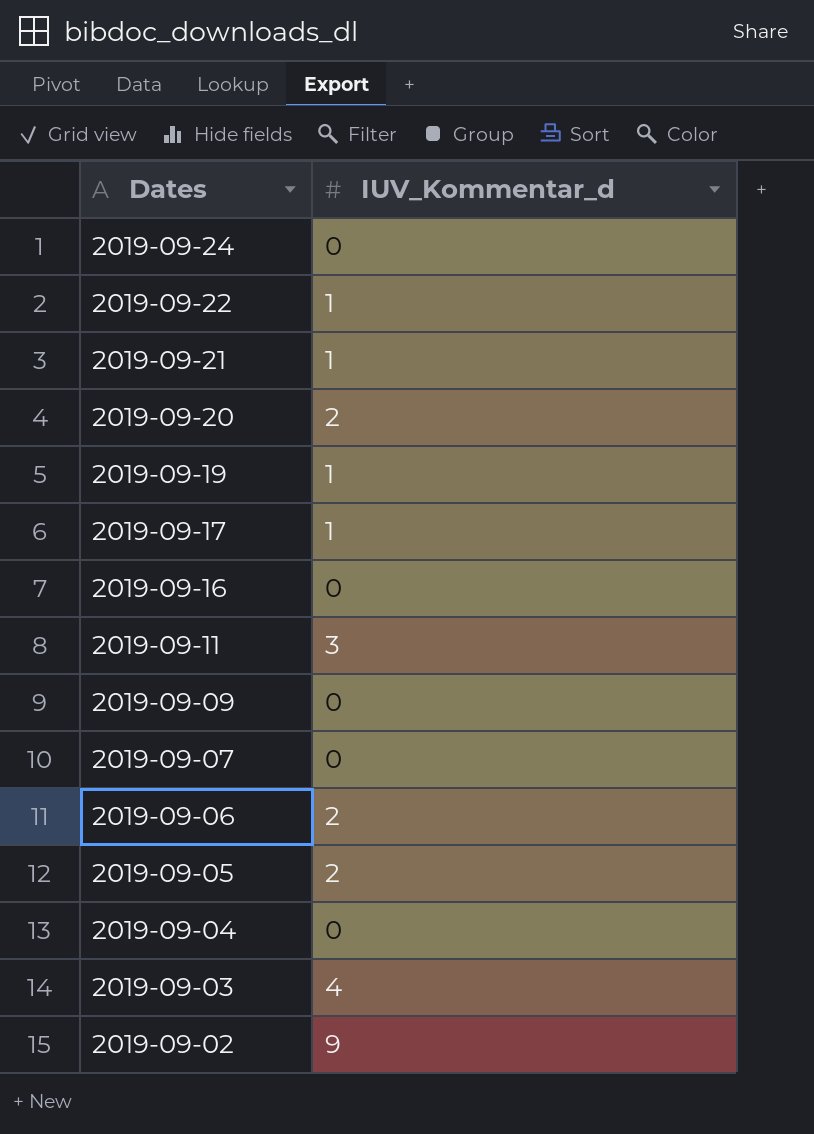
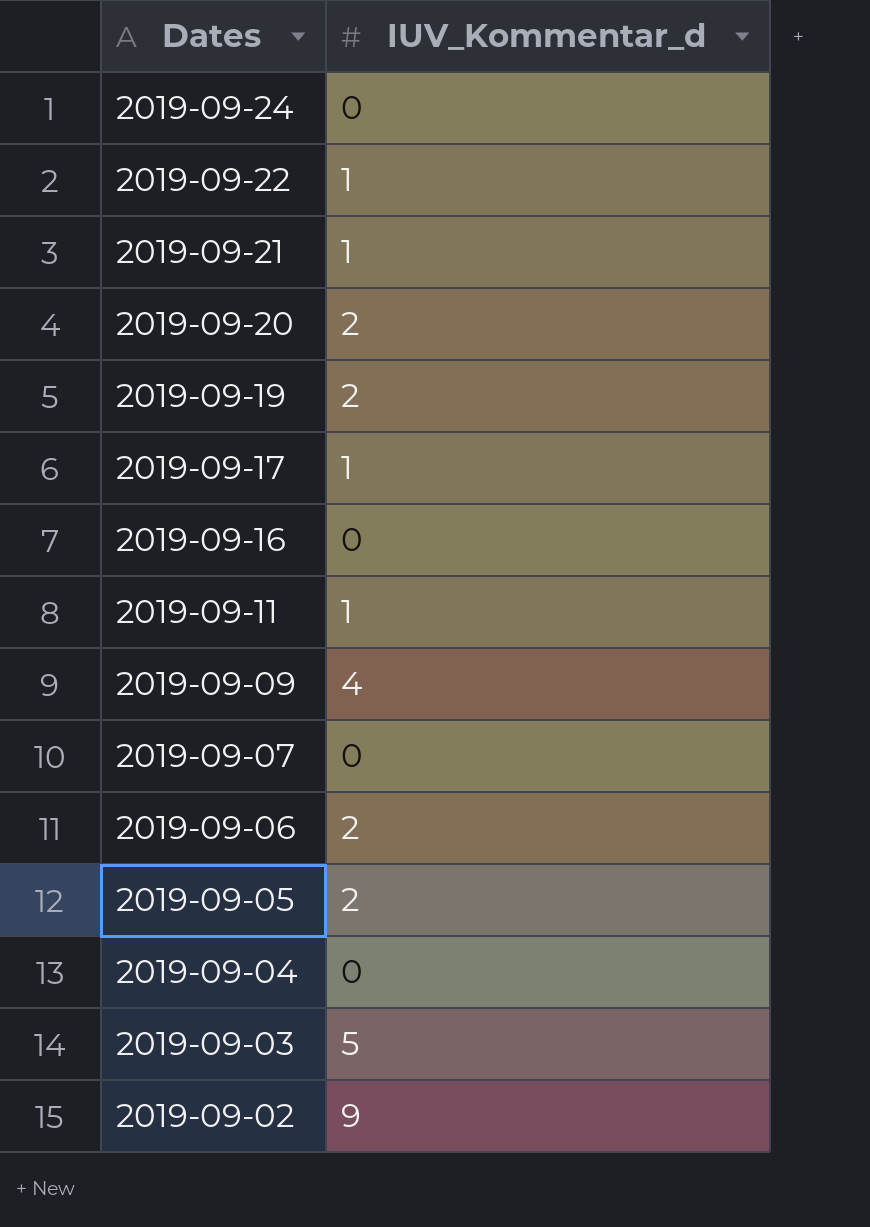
2019-09-19 | IUV_Kommentar_d: 1 -> 2
2019-09-11 | IUV_Kommentar_d: 3 -> 1
2019-09-09 | IUV_Kommentar_d: 0 -> 4
2019-09-03 | IUV_Kommentar_d: 4 -> 5

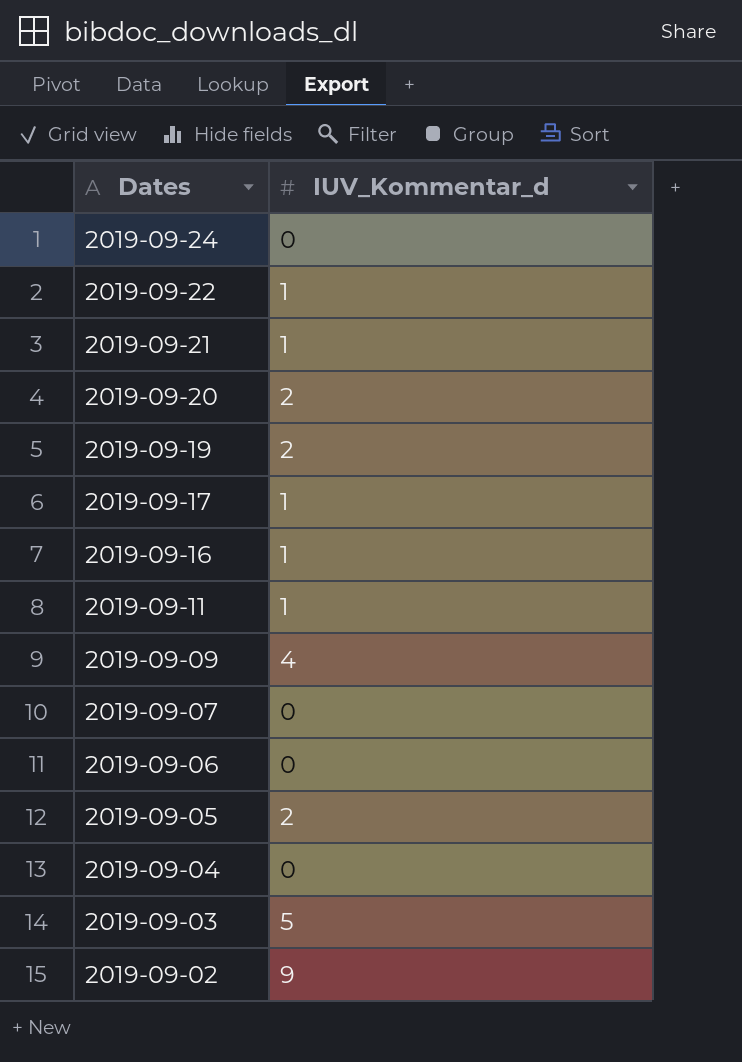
2019-09-16 | IUV_Kommentar_d: 0 -> 1
2019-09-06 | IUV_Kommentar_d: 2 -> 0

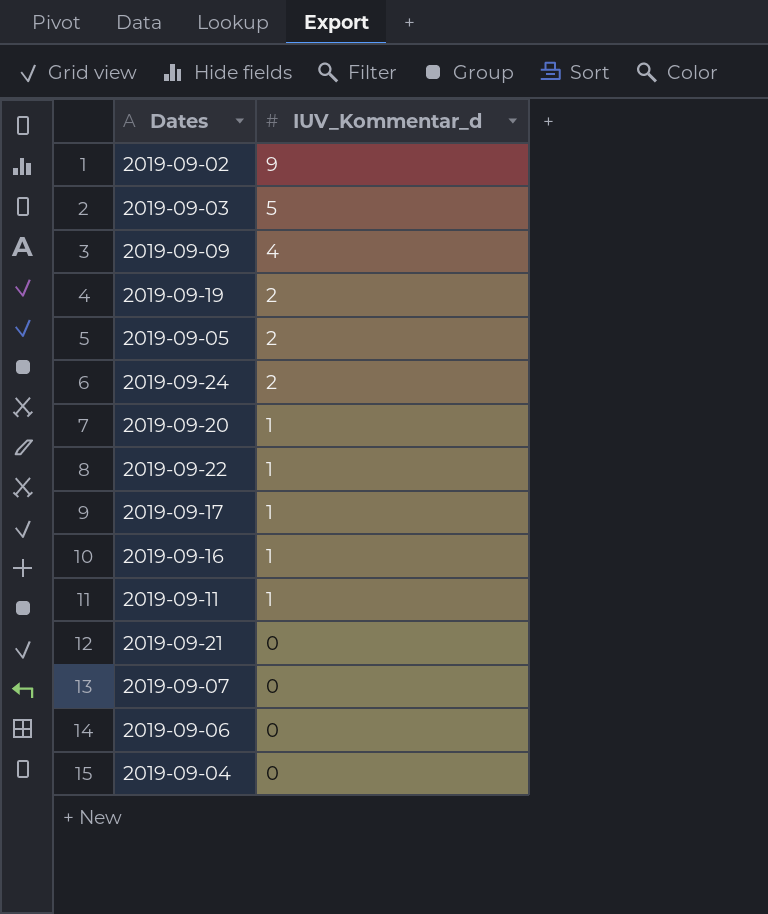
row order: Dates descending -> IUV_Kommentar_d descending
2019-09-24 | IUV_Kommentar_d: 0 -> 2
2019-09-20 | IUV_Kommentar_d: 2 -> 1
2019-09-21 | IUV_Kommentar_d: 1 -> 0

